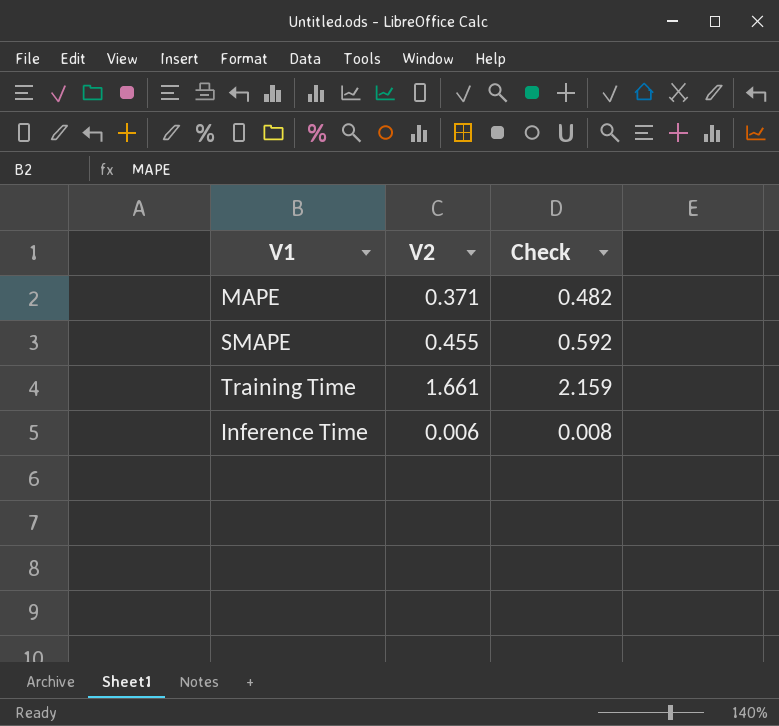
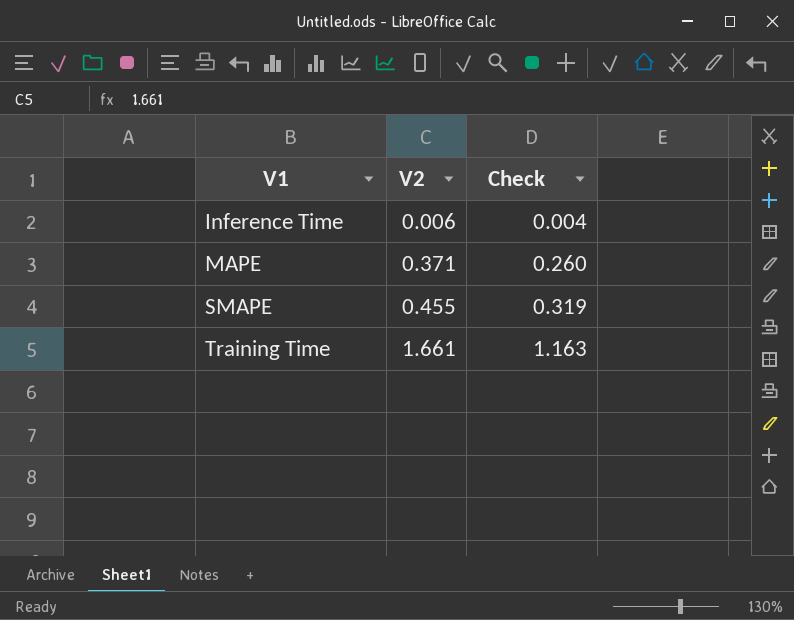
row order: none -> V1 ascending
column Check | formula: [V2] * 1.3 -> [V2] * 0.7

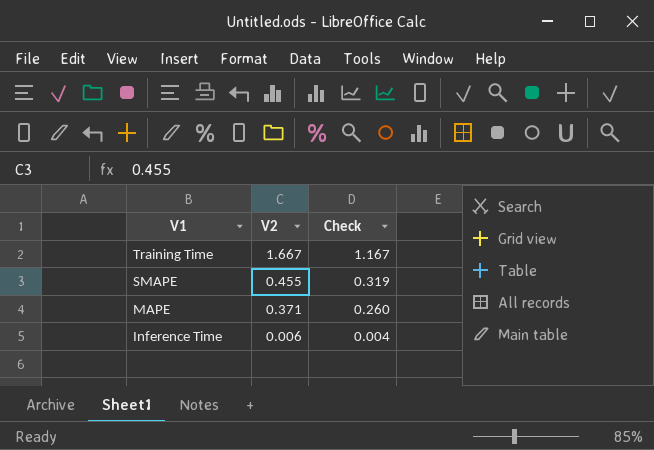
row order: V1 ascending -> V1 descending
Training Time | V2: 1.661 -> 1.667
Training Time | Check: 1.163 -> 1.167

